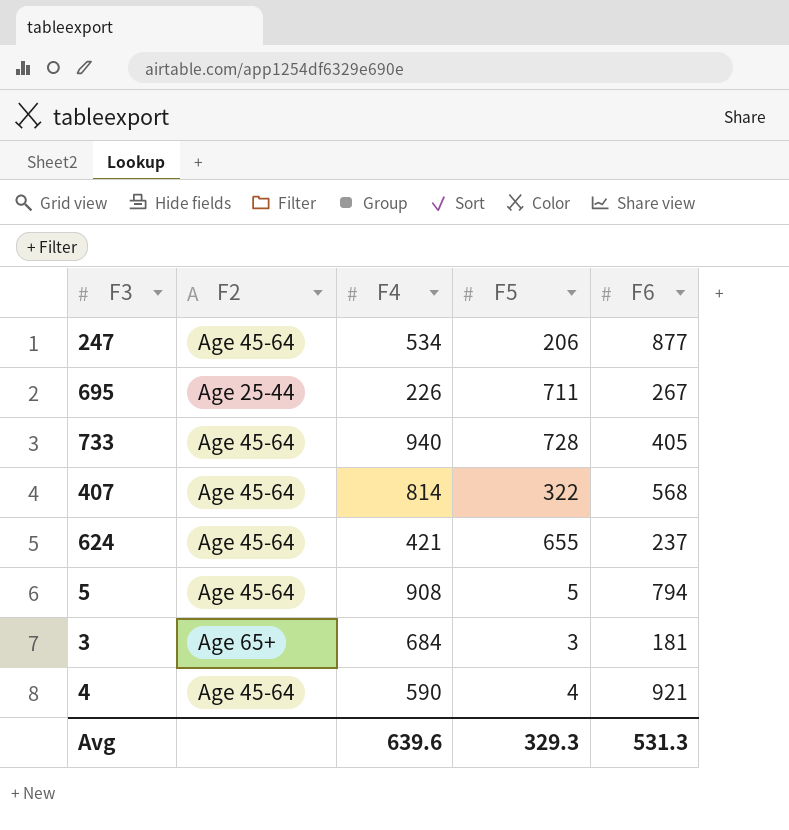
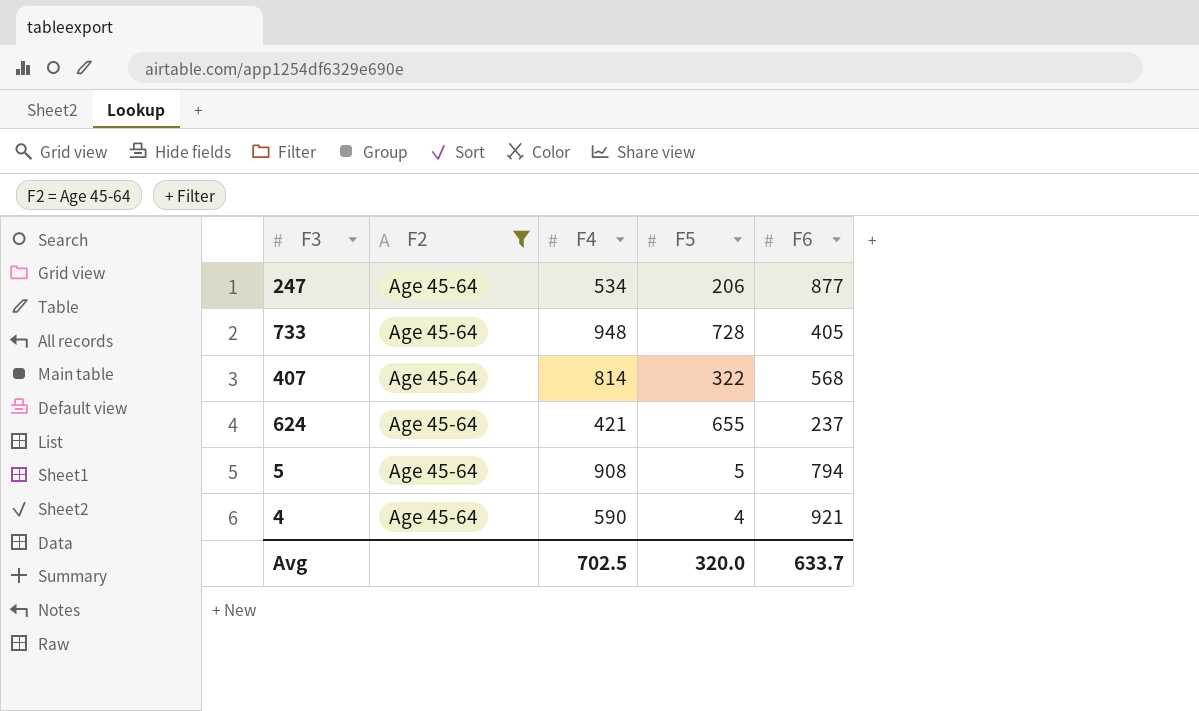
filter: none -> F2 = Age 45-64
733 | F4: 940 -> 948
Avg | F4: 639.6 -> 702.5
Avg | F5: 329.3 -> 320.0
Avg | F6: 531.3 -> 633.7

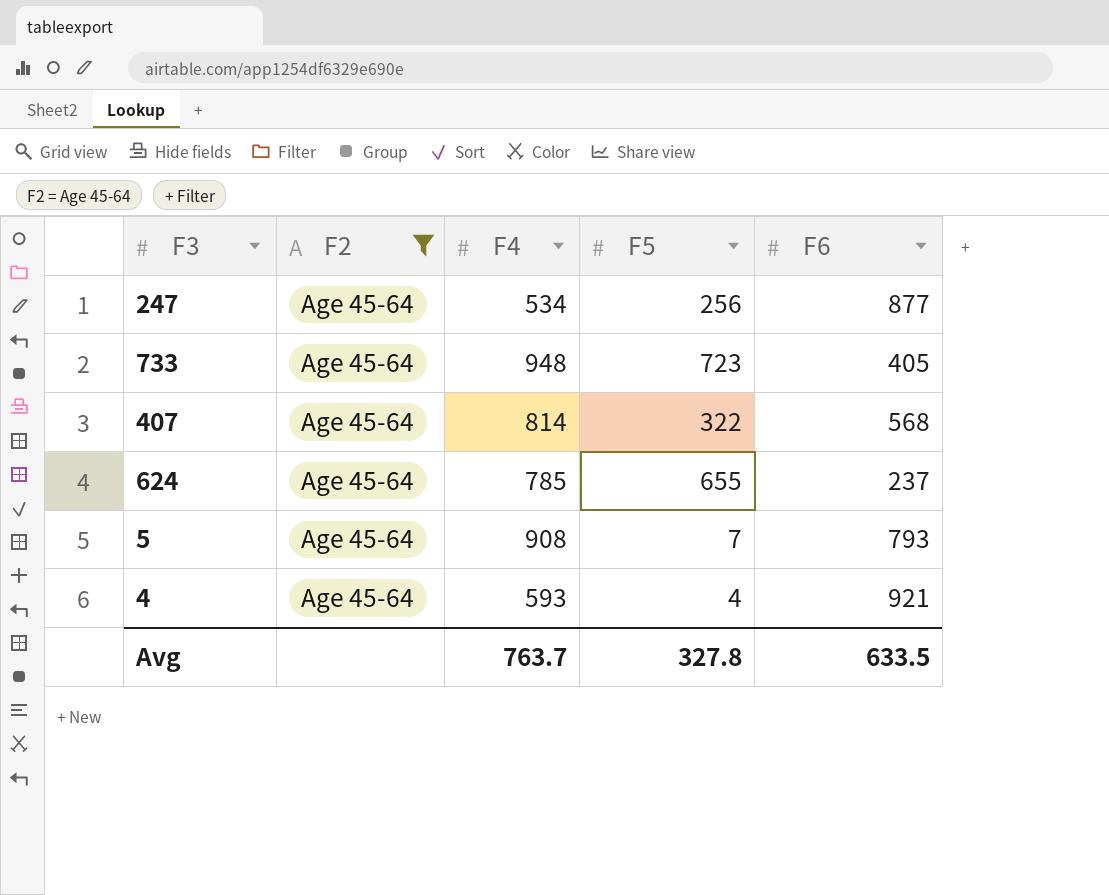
247 | F5: 206 -> 256
733 | F5: 728 -> 723
624 | F4: 421 -> 785
5 | F5: 5 -> 7
5 | F6: 794 -> 793
4 | F4: 590 -> 593
Avg | F4: 702.5 -> 763.7
Avg | F5: 320.0 -> 327.8
Avg | F6: 633.7 -> 633.5

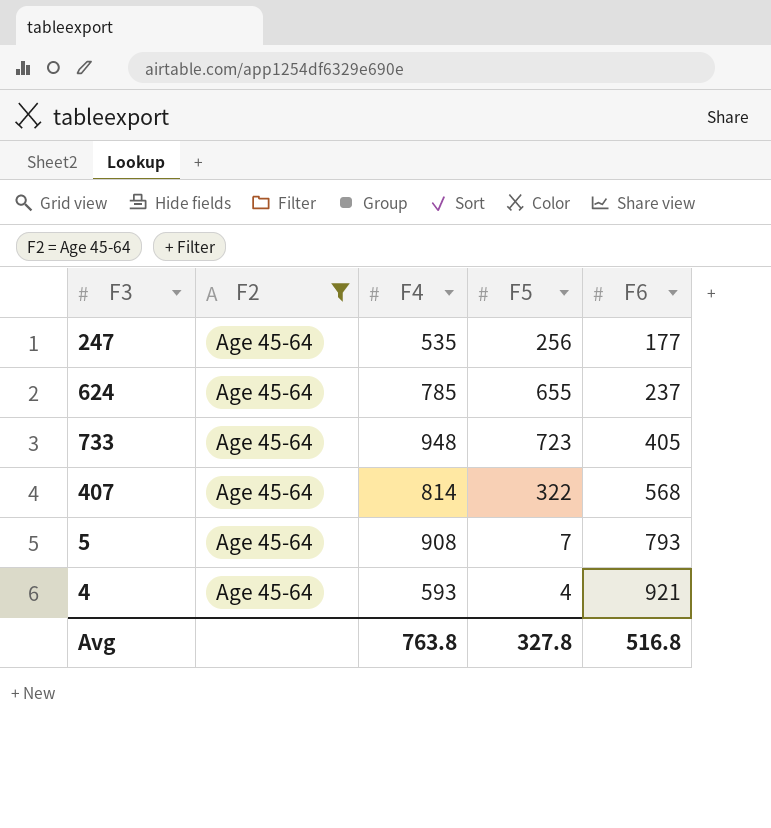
row order: none -> F6 ascending
247 | F4: 534 -> 535
247 | F6: 877 -> 177
Avg | F4: 763.7 -> 763.8
Avg | F6: 633.5 -> 516.8

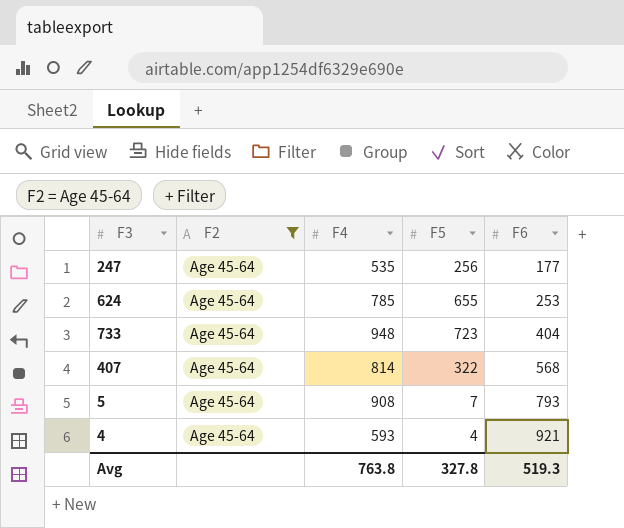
624 | F6: 237 -> 253
733 | F6: 405 -> 404
Avg | F6: 516.8 -> 519.3

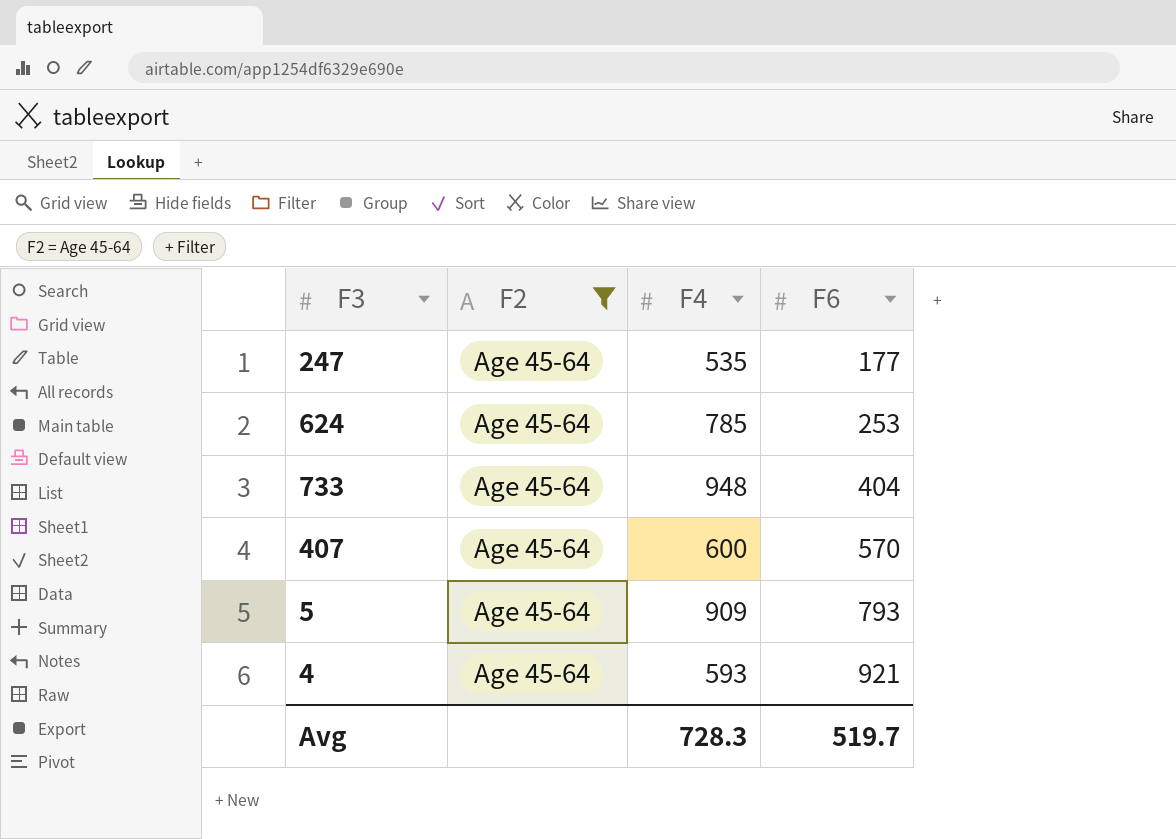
column F5 | position: 4 -> none
407 | F4: 814 -> 600
407 | F6: 568 -> 570
5 | F4: 908 -> 909
Avg | F4: 763.8 -> 728.3
Avg | F6: 519.3 -> 519.7

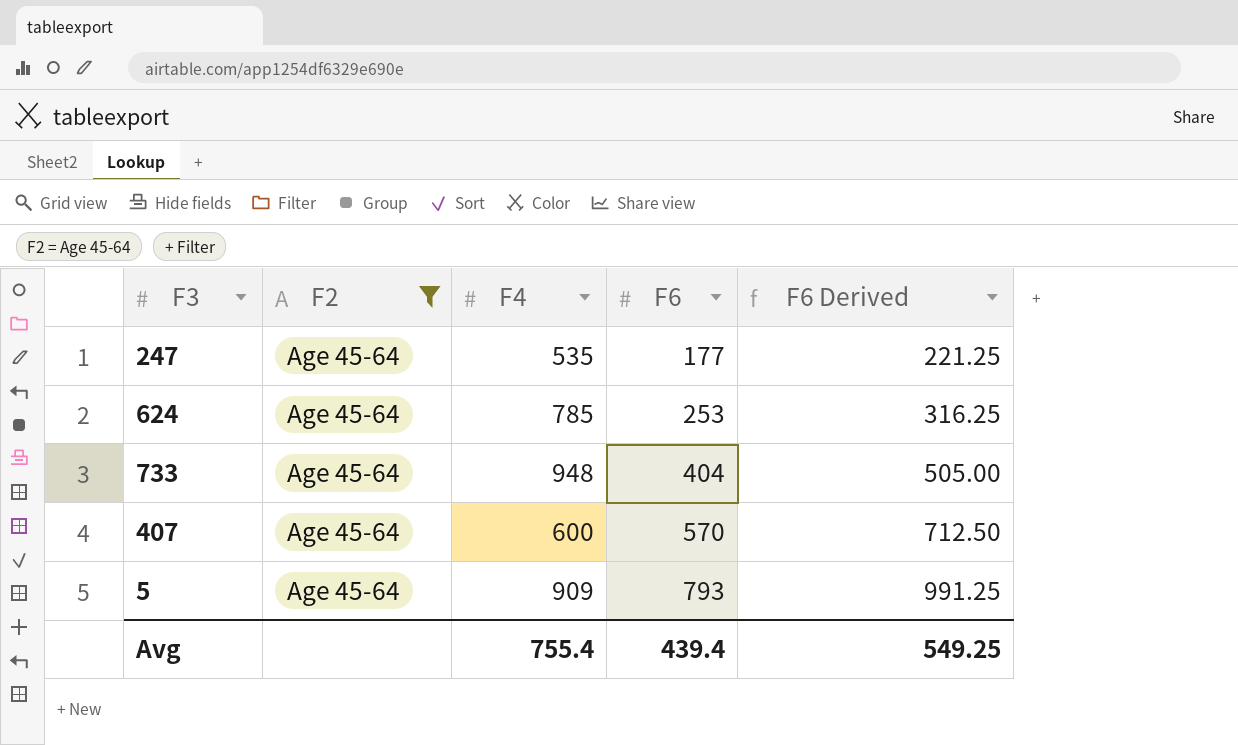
column F6 Derived | formula: none -> [F6] * 1.25
row 4: Age 45-64 | 593 | 921 -> none
Avg | F4: 728.3 -> 755.4
Avg | F6: 519.7 -> 439.4

